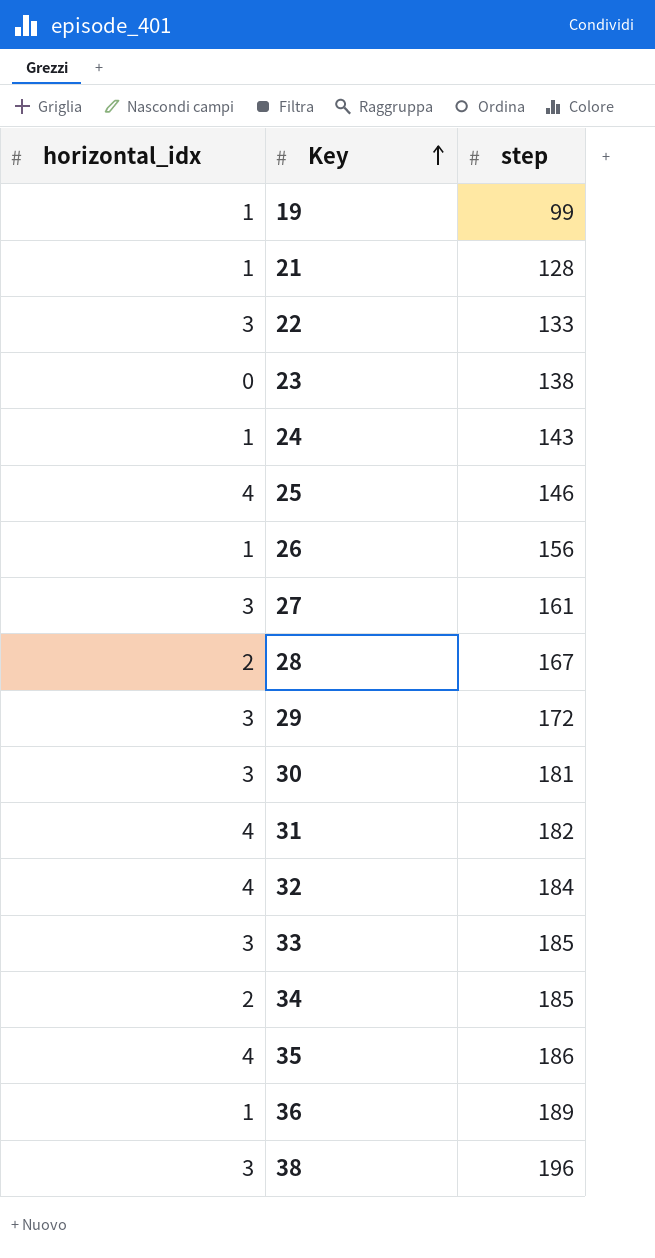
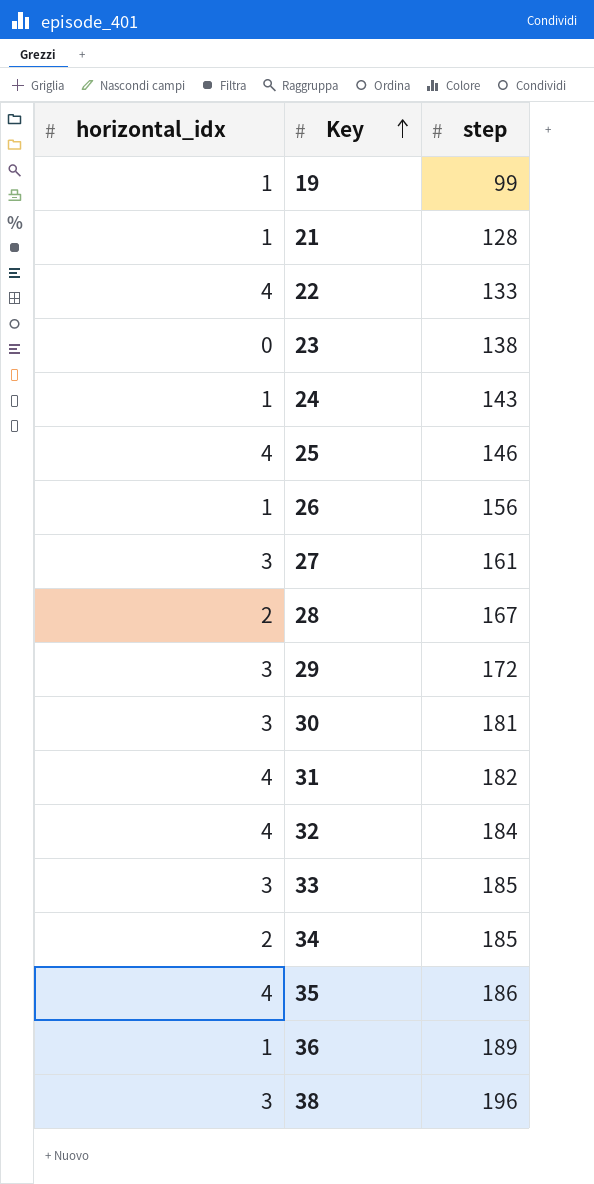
22 | horizontal_idx: 3 -> 4

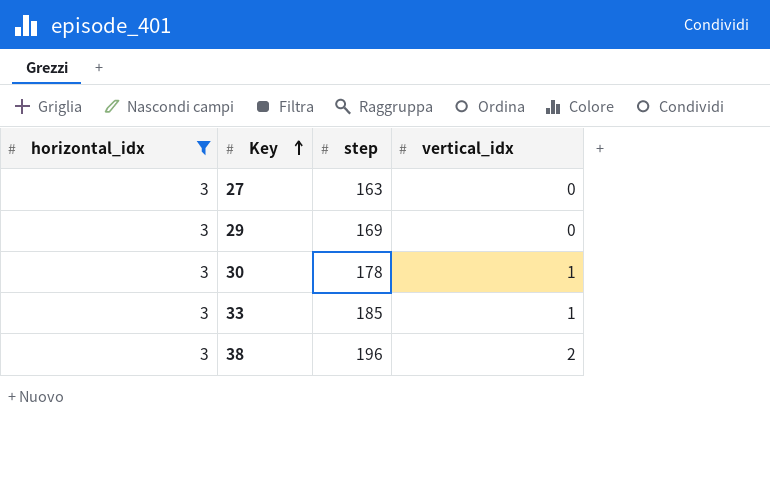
filter: none -> horizontal_idx = 3
column vertical_idx | position: none -> 4
27 | step: 161 -> 163
29 | step: 172 -> 169
30 | step: 181 -> 178

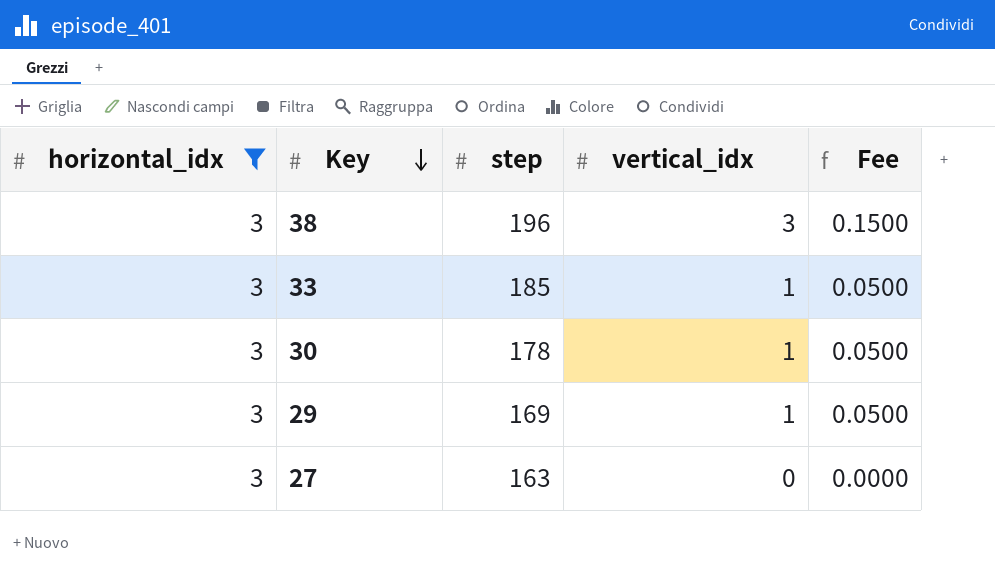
row order: Key ascending -> Key descending
column Fee | formula: none -> [vertical_idx] * 0.05
38 | vertical_idx: 2 -> 3
29 | vertical_idx: 0 -> 1

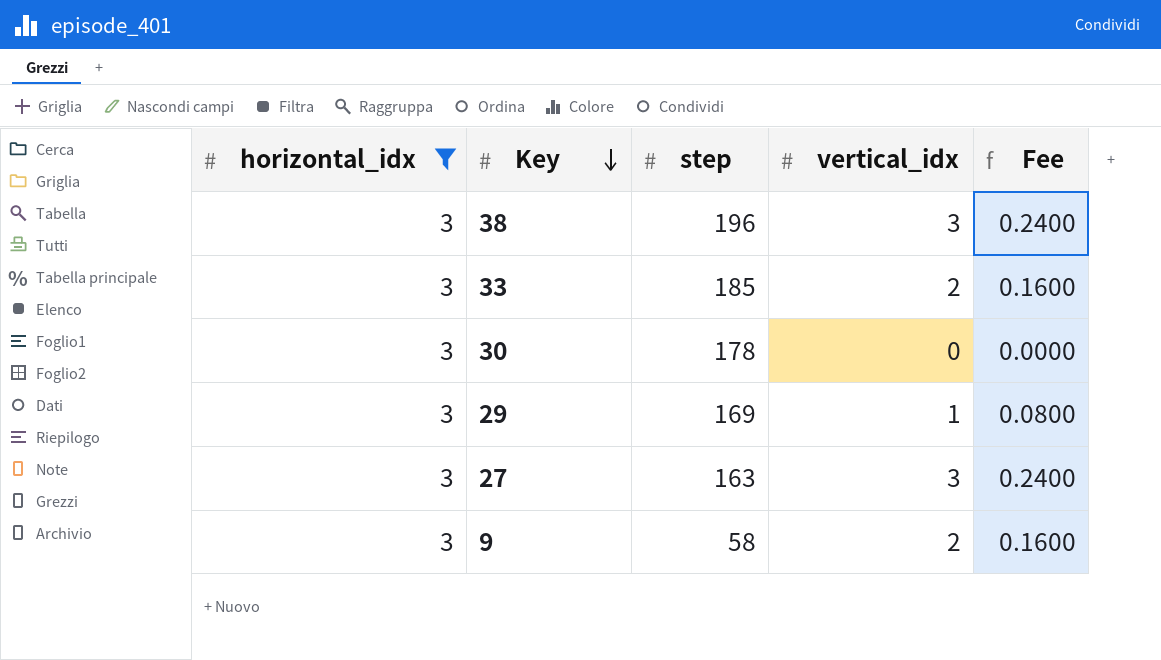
column Fee | formula: [vertical_idx] * 0.05 -> [vertical_idx] * 0.08
33 | vertical_idx: 1 -> 2
30 | vertical_idx: 1 -> 0
27 | vertical_idx: 0 -> 3
row 9: none -> 3 | 58 | 2 | 0.1600

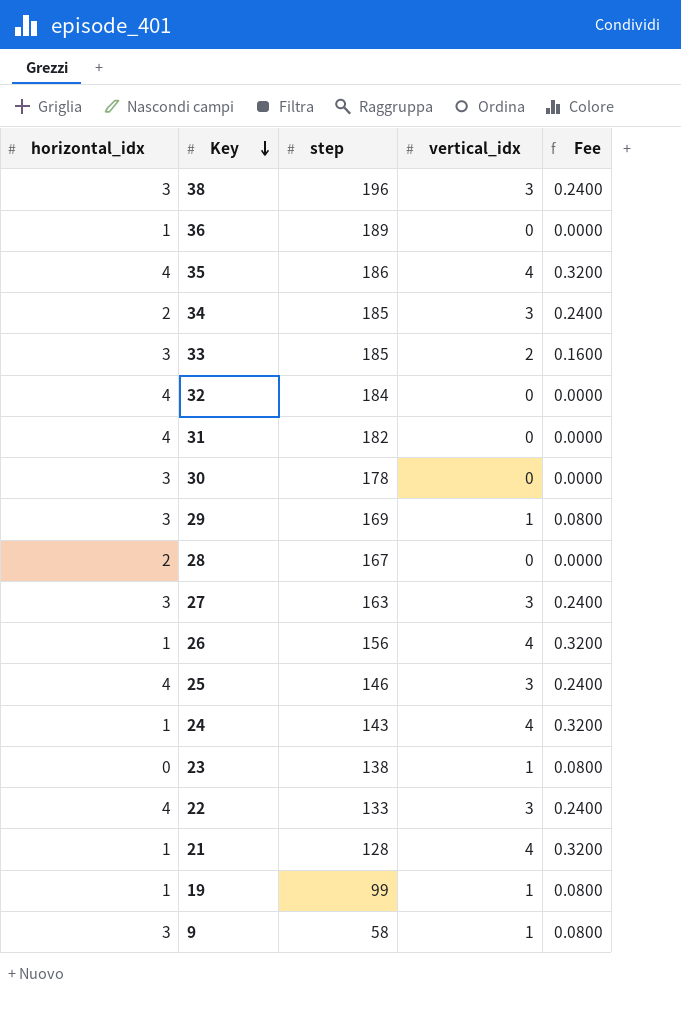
filter: horizontal_idx = 3 -> none
9 | vertical_idx: 2 -> 1
9 | Fee: 0.1600 -> 0.0800

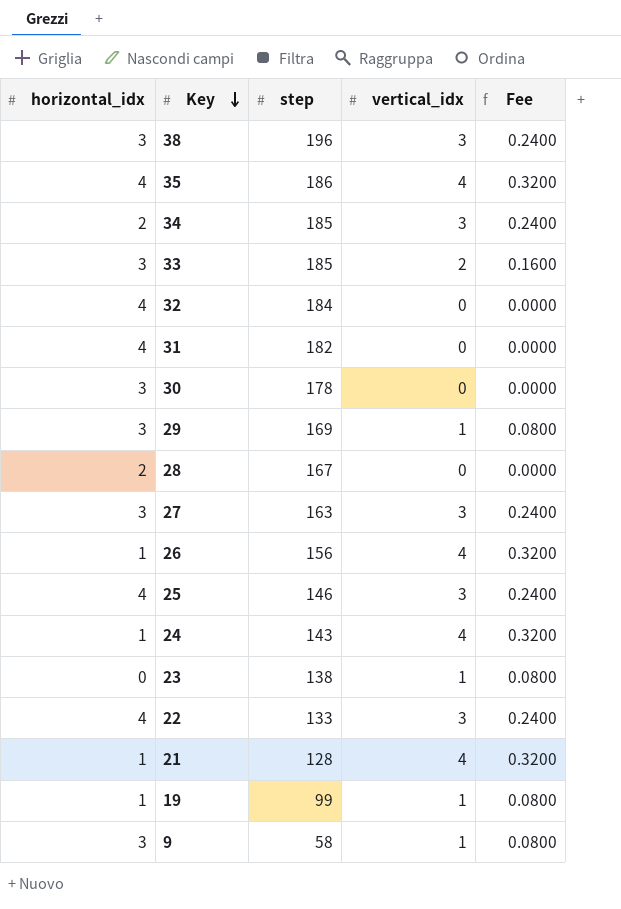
row 36: 1 | 189 | 0 | 0.0000 -> none

